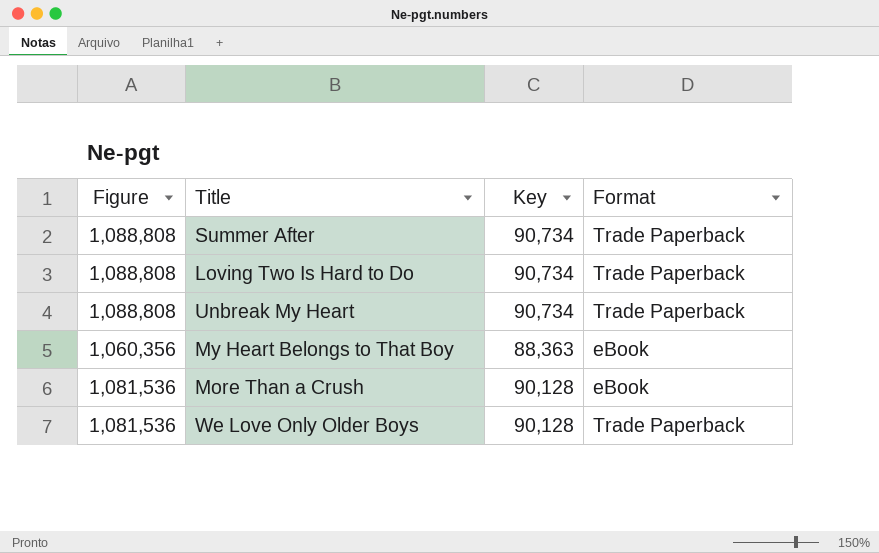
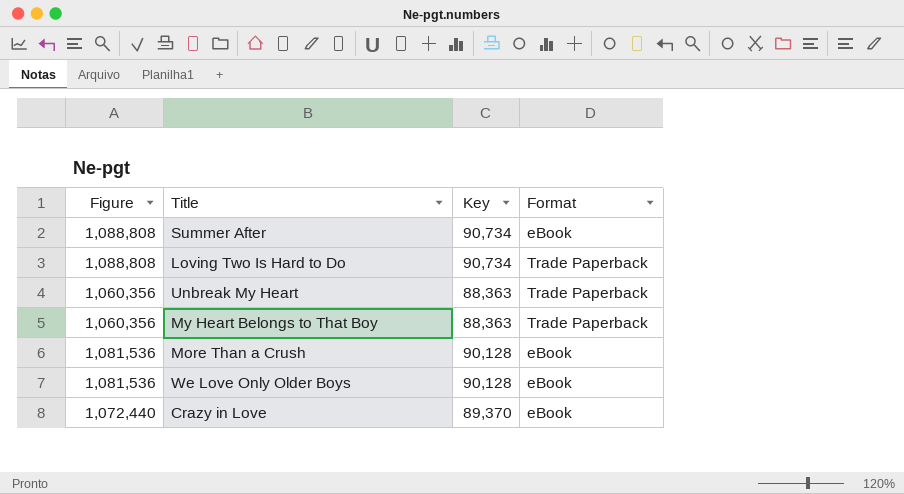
Summer After | Format: Trade Paperback -> eBook
Unbreak My Heart | Figure: 1,088,808 -> 1,060,356
Unbreak My Heart | Key: 90,734 -> 88,363
My Heart Belongs to That Boy | Format: eBook -> Trade Paperback
We Love Only Older Boys | Format: Trade Paperback -> eBook
row Crazy in Love: none -> 1,072,440 | 89,370 | eBook

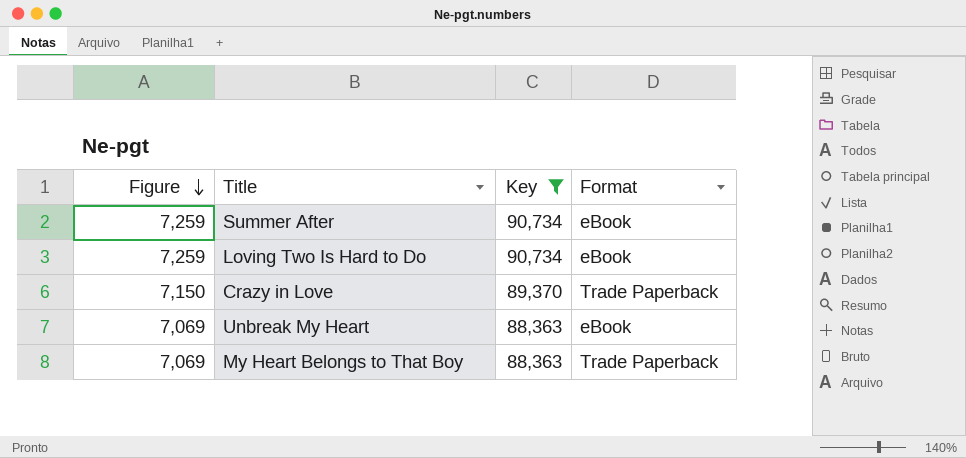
filter: none -> Key != 90,128
row order: none -> Figure descending
column Figure | formula: [Key] * 12 -> [Key] * 0.08
Loving Two Is Hard to Do | Format: Trade Paperback -> eBook
Crazy in Love | Format: eBook -> Trade Paperback
Unbreak My Heart | Format: Trade Paperback -> eBook

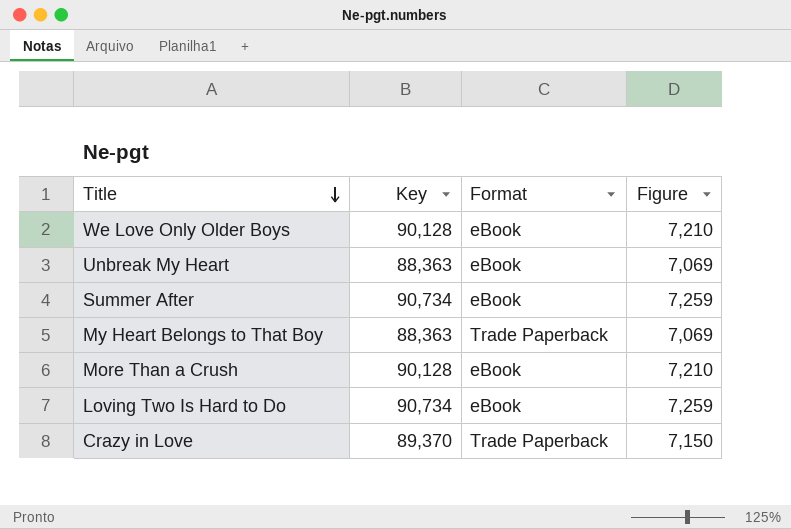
filter: Key != 90,128 -> none
row order: Figure descending -> Title descending
column Figure | position: 1 -> 4

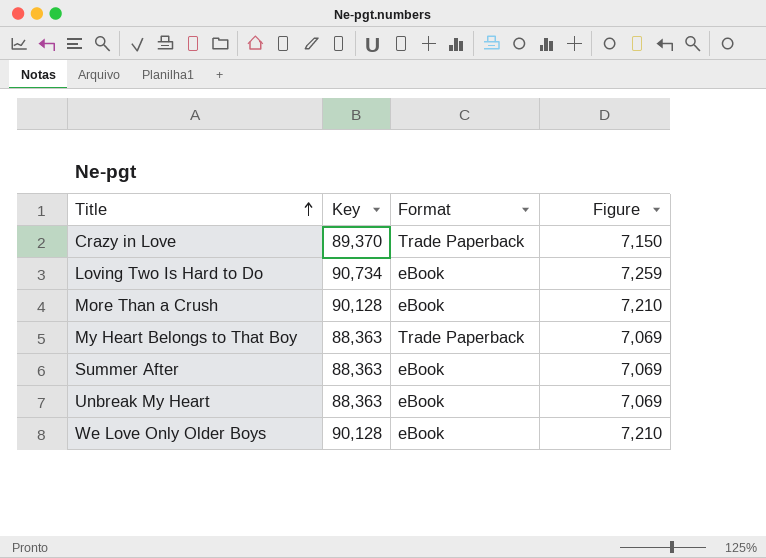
row order: Title descending -> Title ascending
Summer After | Key: 90,734 -> 88,363
Summer After | Figure: 7,259 -> 7,069

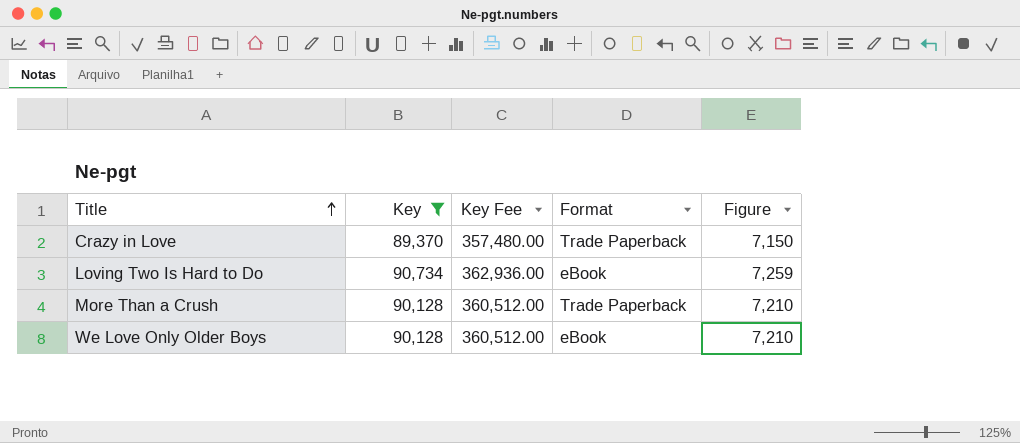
filter: none -> Key != 88,363
column Key Fee | formula: none -> [Key] * 4
More Than a Crush | Format: eBook -> Trade Paperback

